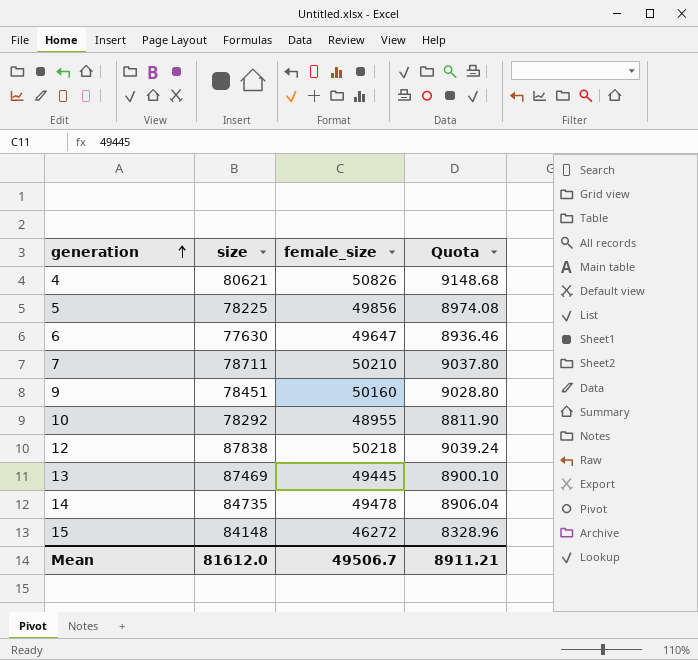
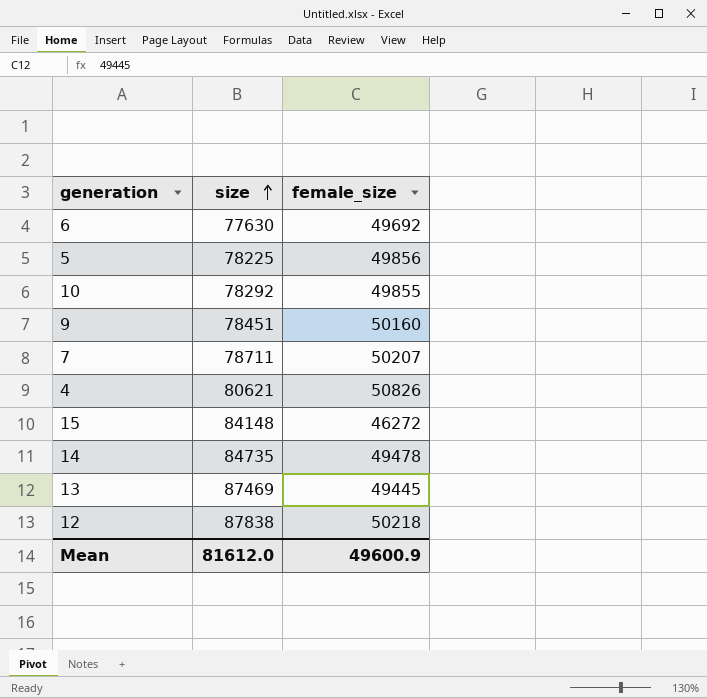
row order: generation ascending -> size ascending
column Quota | formula: [female_size] * 0.18 -> none
6 | female_size: 49647 -> 49692
10 | female_size: 48955 -> 49855
7 | female_size: 50210 -> 50207
Mean | female_size: 49506.7 -> 49600.9

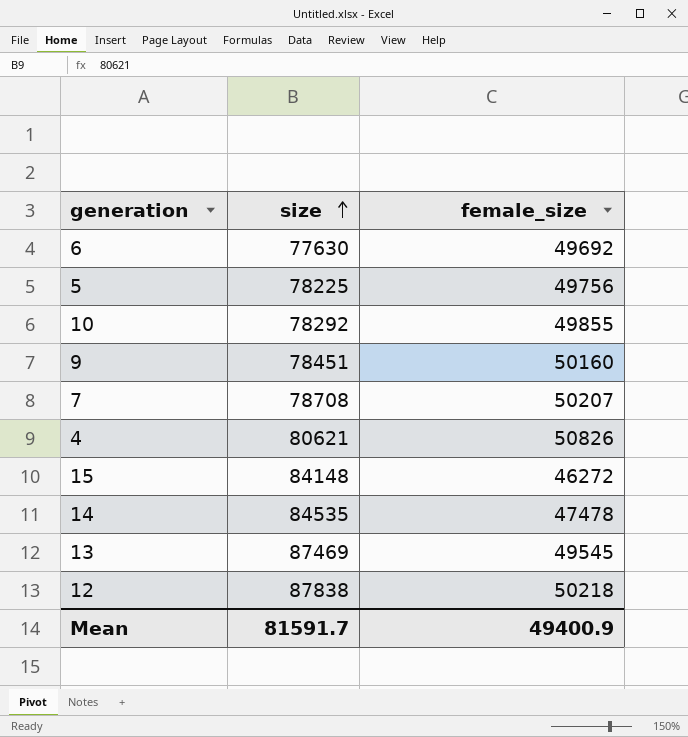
5 | female_size: 49856 -> 49756
7 | size: 78711 -> 78708
14 | size: 84735 -> 84535
14 | female_size: 49478 -> 47478
13 | female_size: 49445 -> 49545
Mean | size: 81612.0 -> 81591.7
Mean | female_size: 49600.9 -> 49400.9

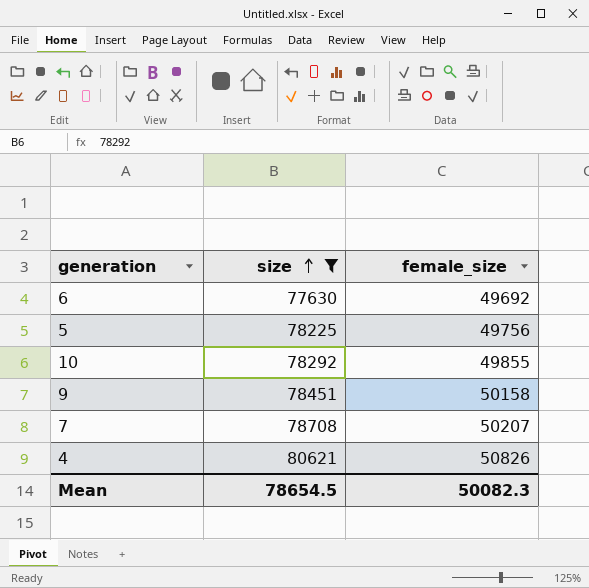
filter: none -> size <= 80621
9 | female_size: 50160 -> 50158
Mean | size: 81591.7 -> 78654.5
Mean | female_size: 49400.9 -> 50082.3

